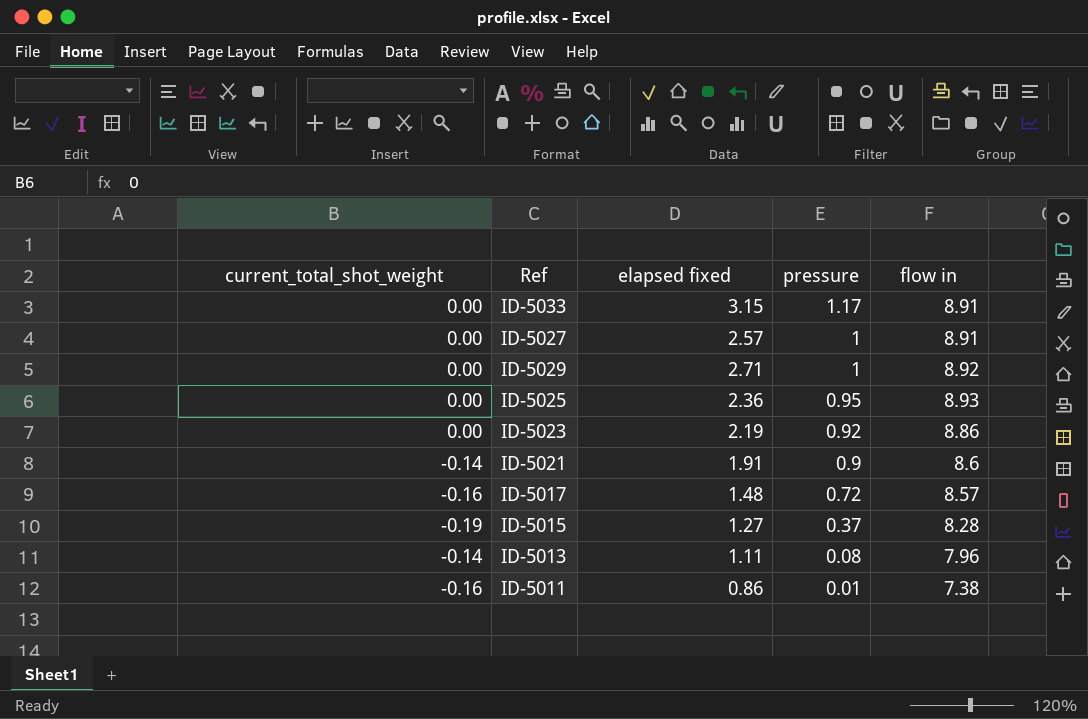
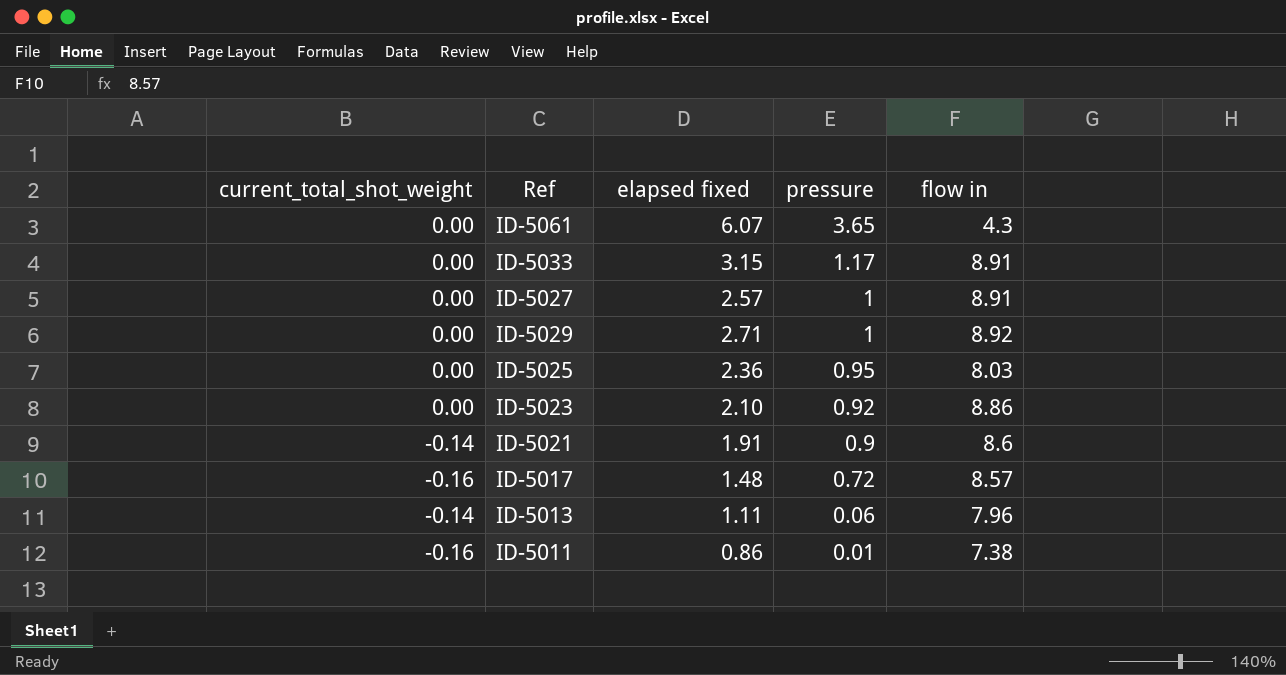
row ID-5015: -0.19 | 1.27 | 0.37 | 8.28 -> none
row ID-5061: none -> 0.00 | 6.07 | 3.65 | 4.3
ID-5025 | flow in: 8.93 -> 8.03
ID-5023 | elapsed fixed: 2.19 -> 2.10
ID-5013 | pressure: 0.08 -> 0.06

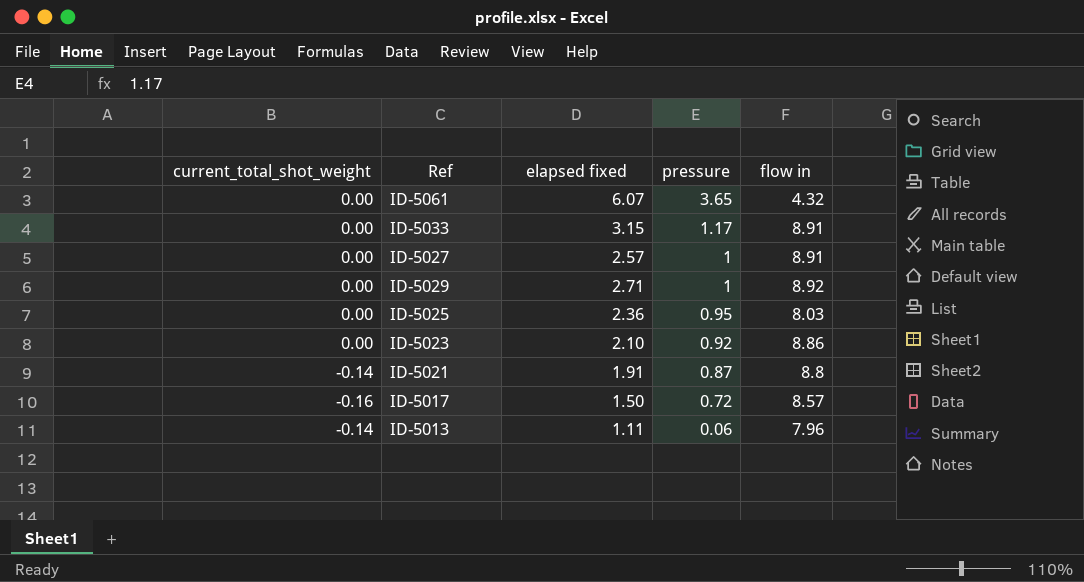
row ID-5011: -0.16 | 0.86 | 0.01 | 7.38 -> none
ID-5061 | flow in: 4.3 -> 4.32
ID-5021 | pressure: 0.9 -> 0.87
ID-5021 | flow in: 8.6 -> 8.8
ID-5017 | elapsed fixed: 1.48 -> 1.50

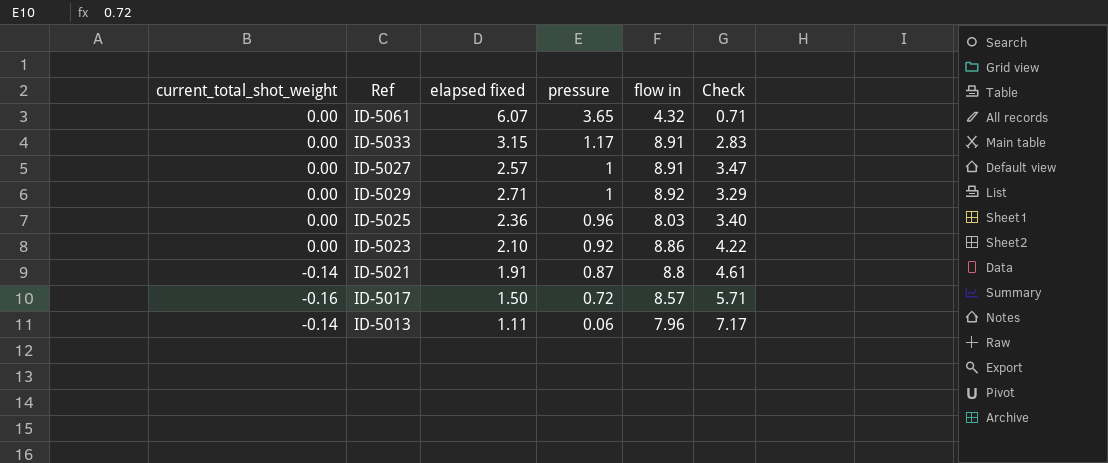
column Check | formula: none -> [flow in] / [elapsed fixed]
ID-5025 | pressure: 0.95 -> 0.96

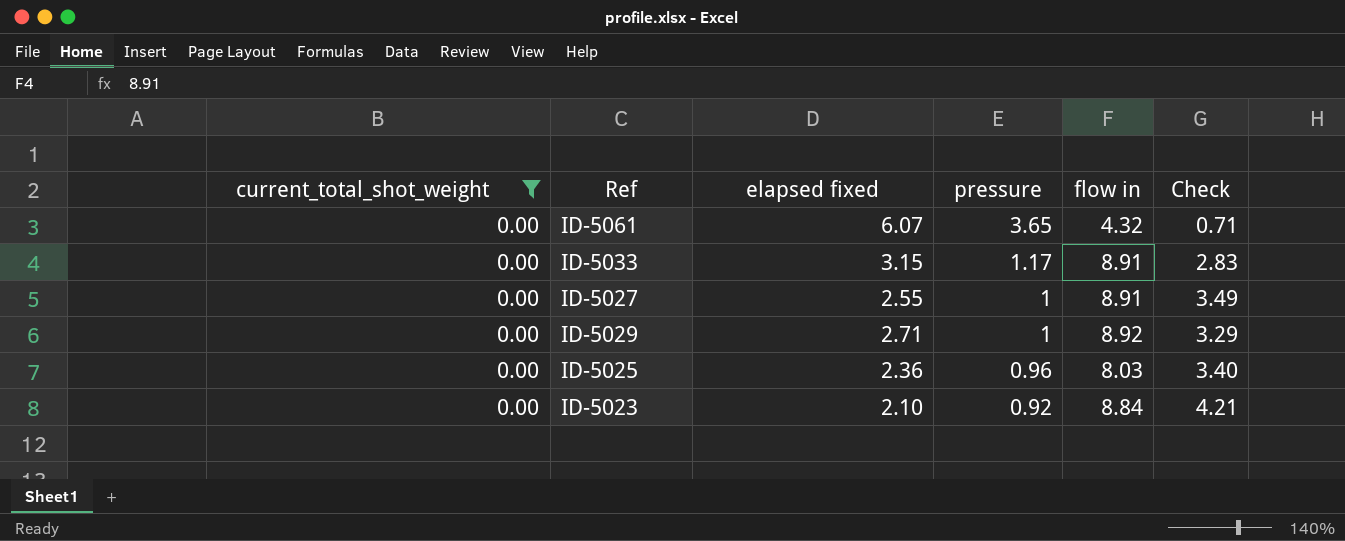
filter: none -> current_total_shot_weight = 0.00
ID-5027 | elapsed fixed: 2.57 -> 2.55
ID-5027 | Check: 3.47 -> 3.49
ID-5023 | flow in: 8.86 -> 8.84
ID-5023 | Check: 4.22 -> 4.21

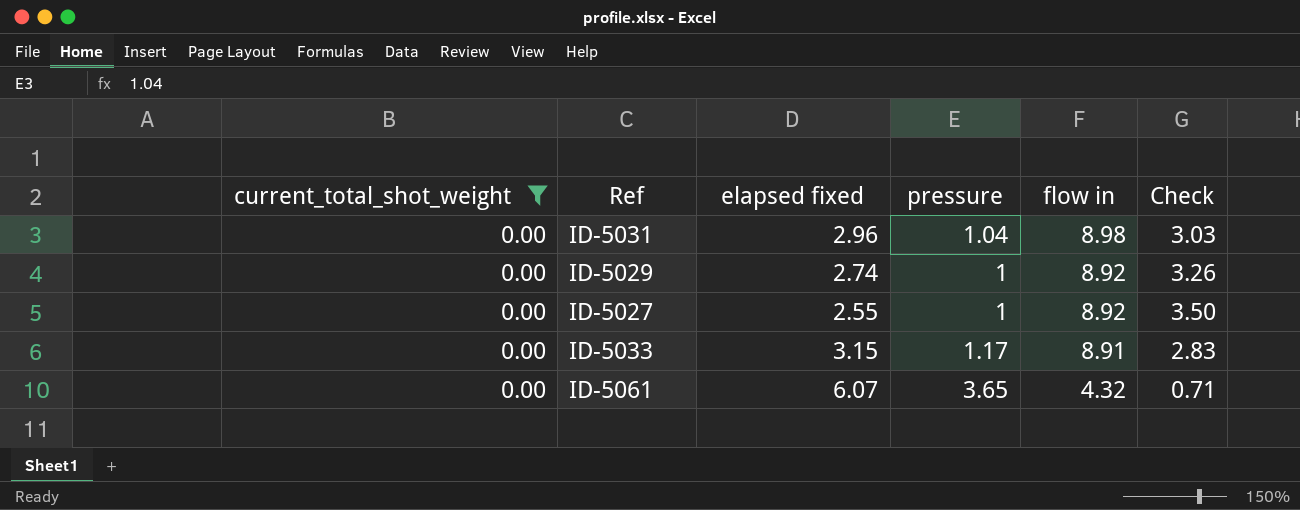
row order: pressure descending -> flow in descending
row ID-5025: 0.00 | 2.36 | 0.96 | 8.03 | 3.40 -> none
row ID-5023: 0.00 | 2.10 | 0.92 | 8.84 | 4.21 -> none
row ID-5031: none -> 0.00 | 2.96 | 1.04 | 8.98 | 3.03
ID-5029 | elapsed fixed: 2.71 -> 2.74
ID-5029 | Check: 3.29 -> 3.26
ID-5027 | flow in: 8.91 -> 8.92
ID-5027 | Check: 3.49 -> 3.50

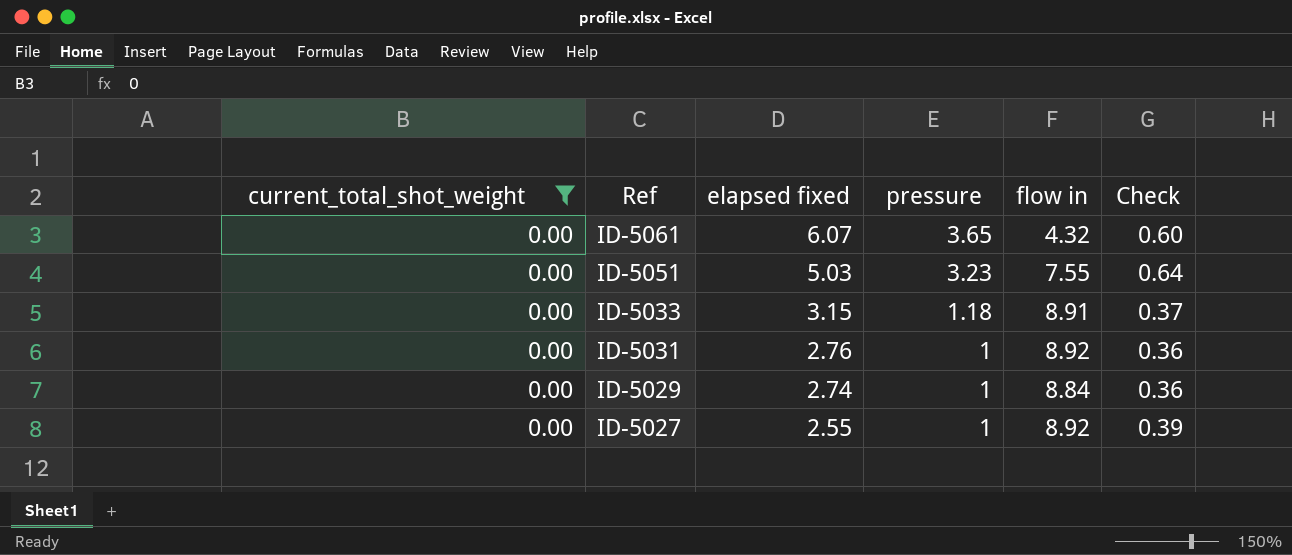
row order: flow in descending -> Ref descending
column Check | formula: [flow in] / [elapsed fixed] -> [pressure] / [elapsed fixed]
row ID-5051: none -> 0.00 | 5.03 | 3.23 | 7.55 | 0.64
ID-5033 | pressure: 1.17 -> 1.18
ID-5031 | elapsed fixed: 2.96 -> 2.76
ID-5031 | pressure: 1.04 -> 1
ID-5031 | flow in: 8.98 -> 8.92
ID-5029 | flow in: 8.92 -> 8.84

